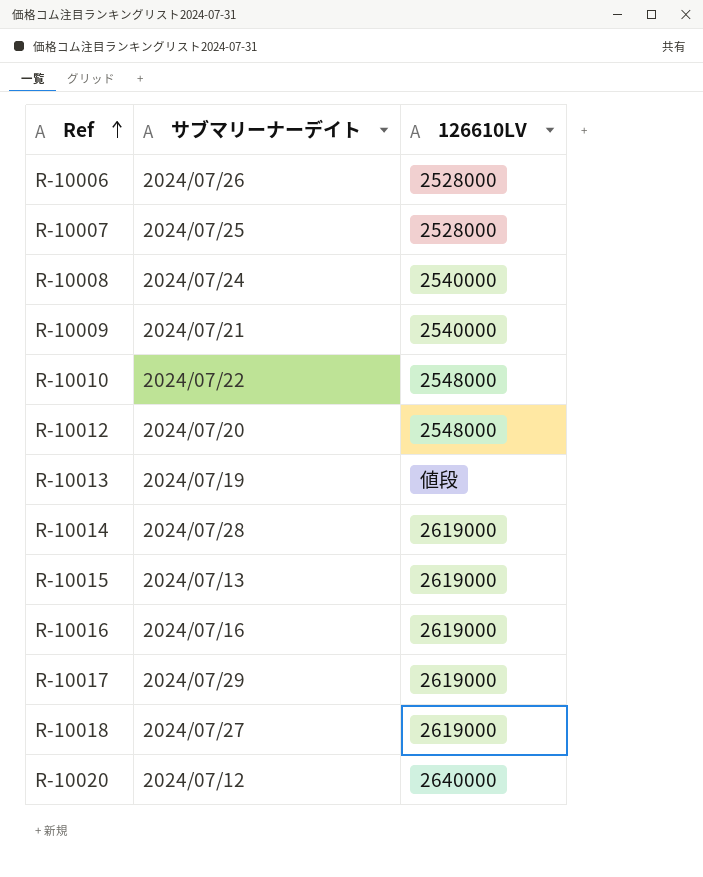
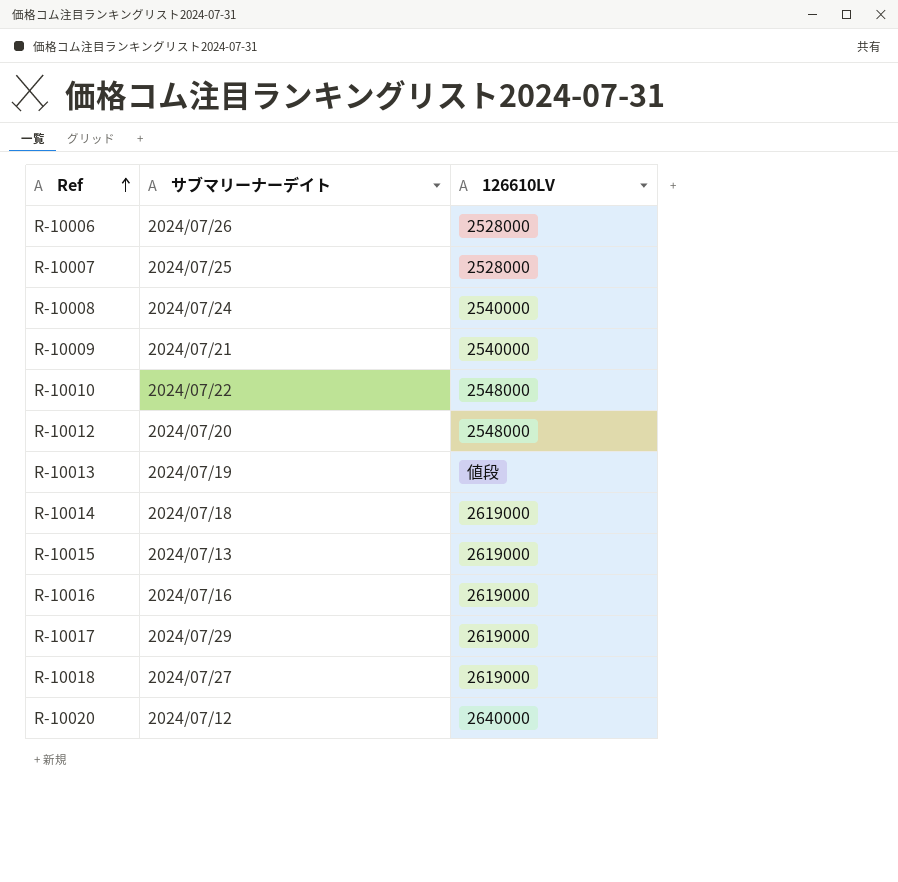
R-10014 | サブマリーナーデイト: 2024/07/28 -> 2024/07/18

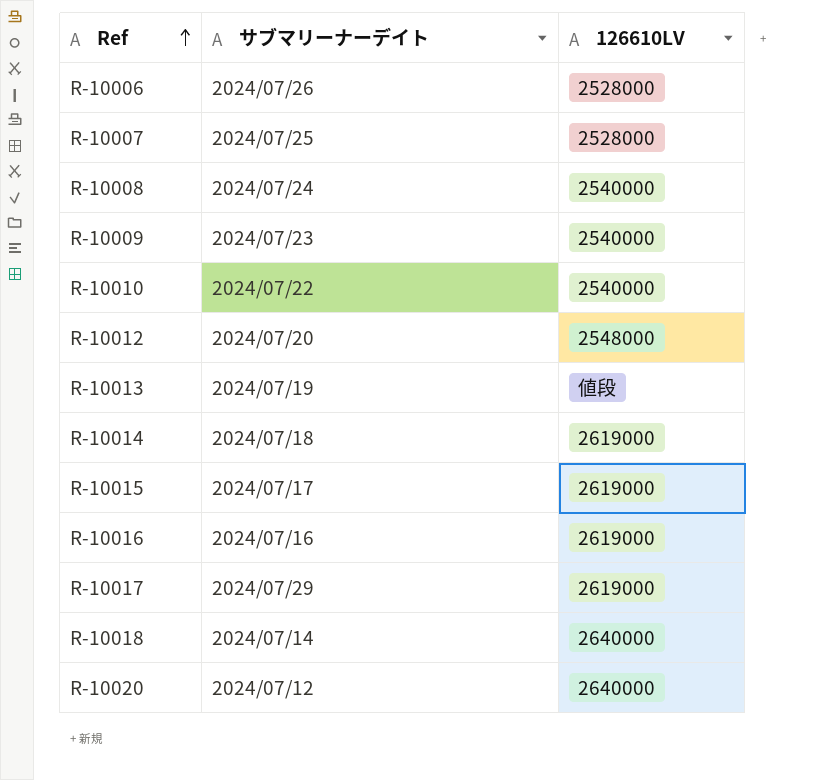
R-10009 | サブマリーナーデイト: 2024/07/21 -> 2024/07/23
R-10010 | 126610LV: 2548000 -> 2540000
R-10015 | サブマリーナーデイト: 2024/07/13 -> 2024/07/17
R-10018 | サブマリーナーデイト: 2024/07/27 -> 2024/07/14
R-10018 | 126610LV: 2619000 -> 2640000

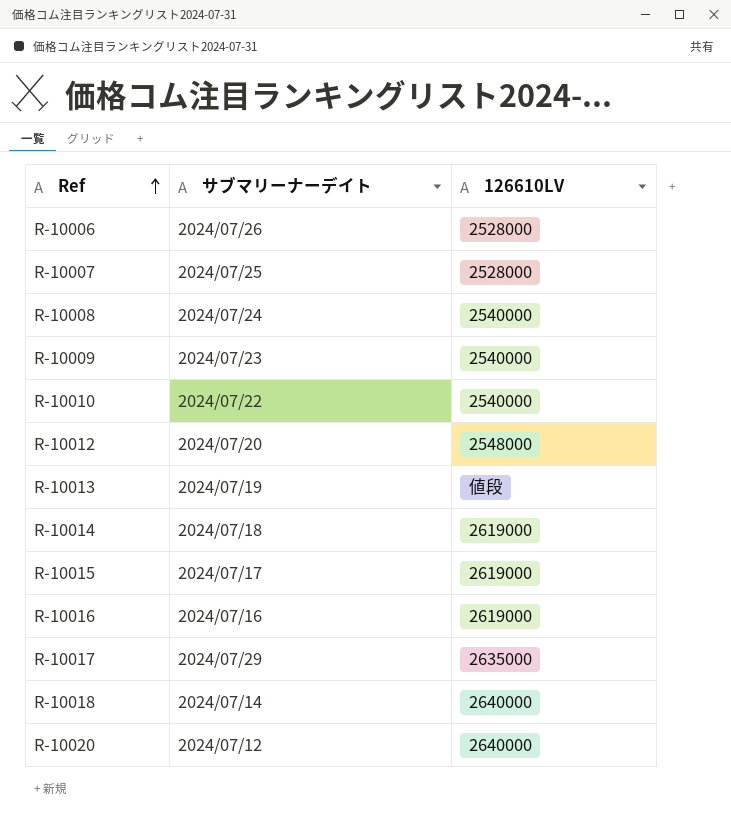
R-10017 | 126610LV: 2619000 -> 2635000

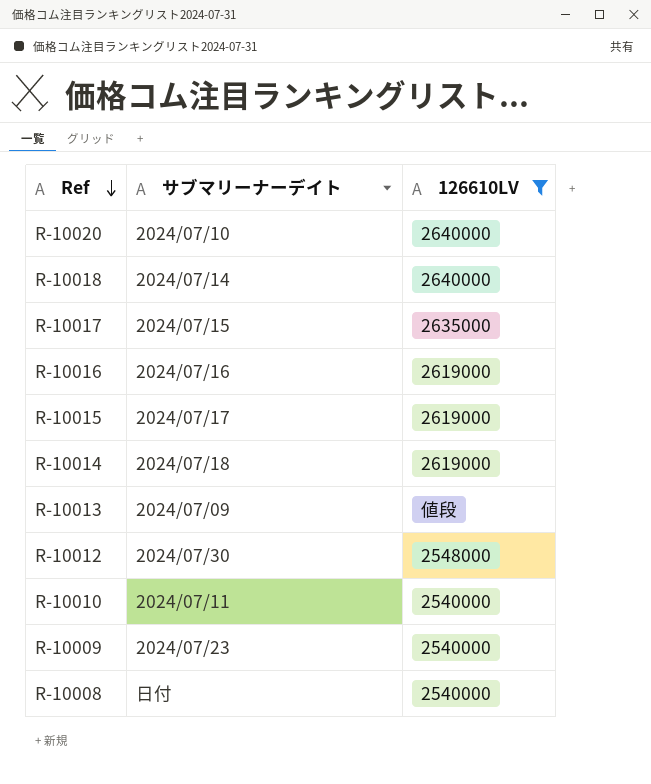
filter: none -> 126610LV != 2528000
row order: Ref ascending -> Ref descending
R-10020 | サブマリーナーデイト: 2024/07/12 -> 2024/07/10
R-10017 | サブマリーナーデイト: 2024/07/29 -> 2024/07/15
R-10013 | サブマリーナーデイト: 2024/07/19 -> 2024/07/09
R-10012 | サブマリーナーデイト: 2024/07/20 -> 2024/07/30
R-10010 | サブマリーナーデイト: 2024/07/22 -> 2024/07/11
R-10008 | サブマリーナーデイト: 2024/07/24 -> 日付

